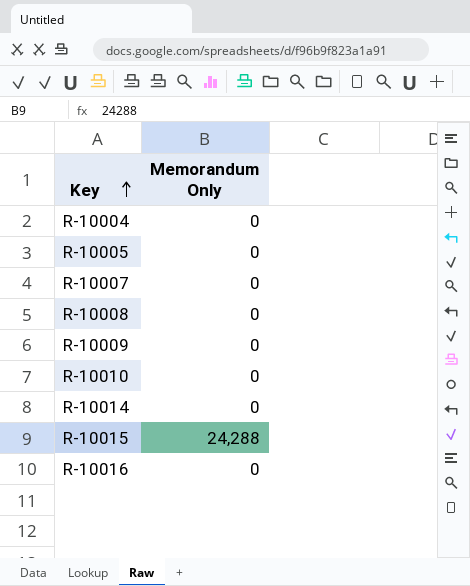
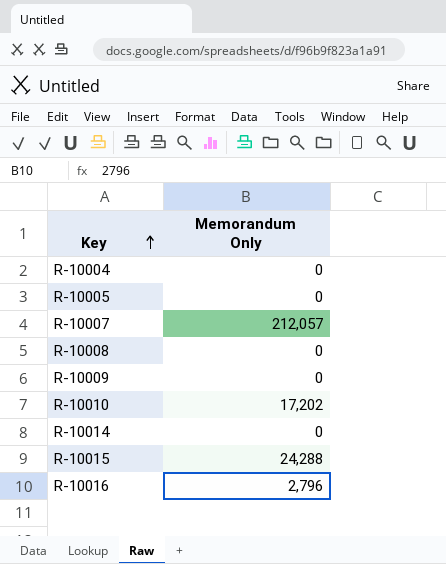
R-10007 | Memorandum Only: 0 -> 212,057
R-10010 | Memorandum Only: 0 -> 17,202
R-10016 | Memorandum Only: 0 -> 2,796

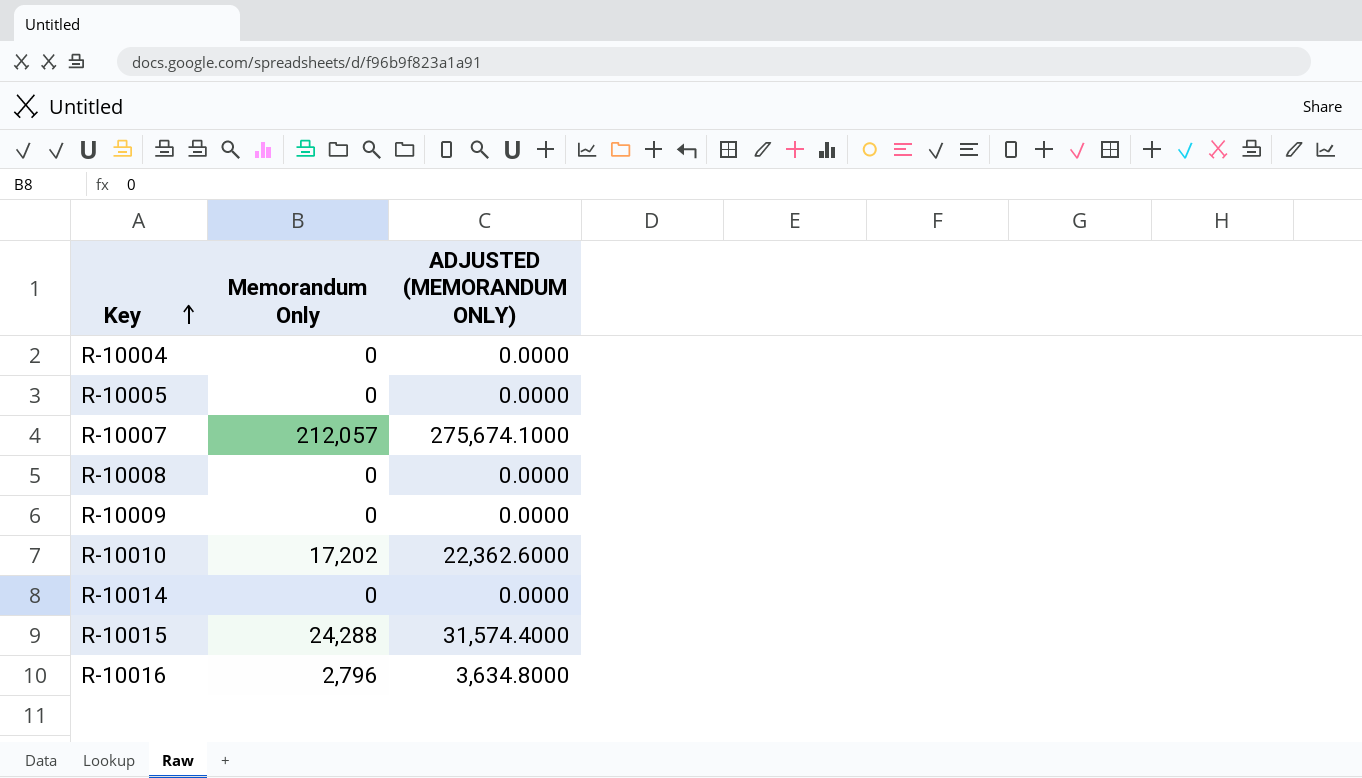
column ADJUSTED (MEMORANDUM ONLY) | formula: none -> [Memorandum Only] * 1.3

